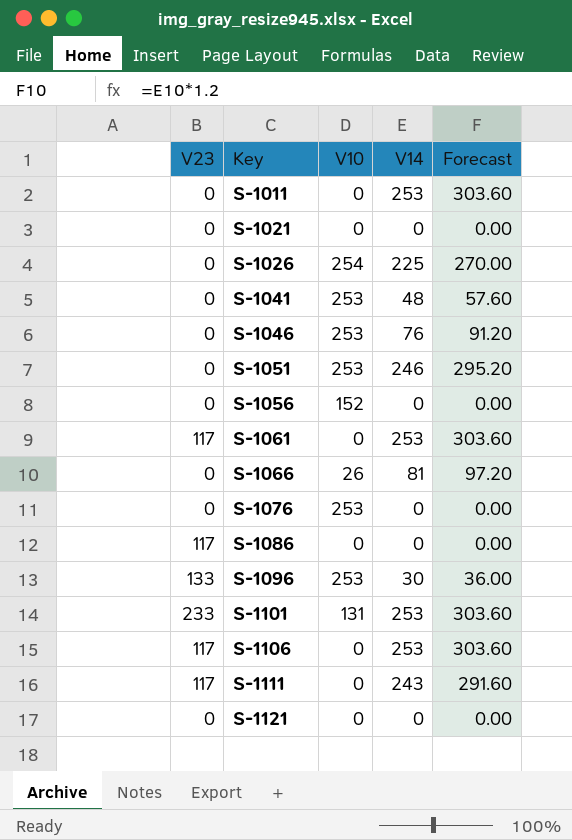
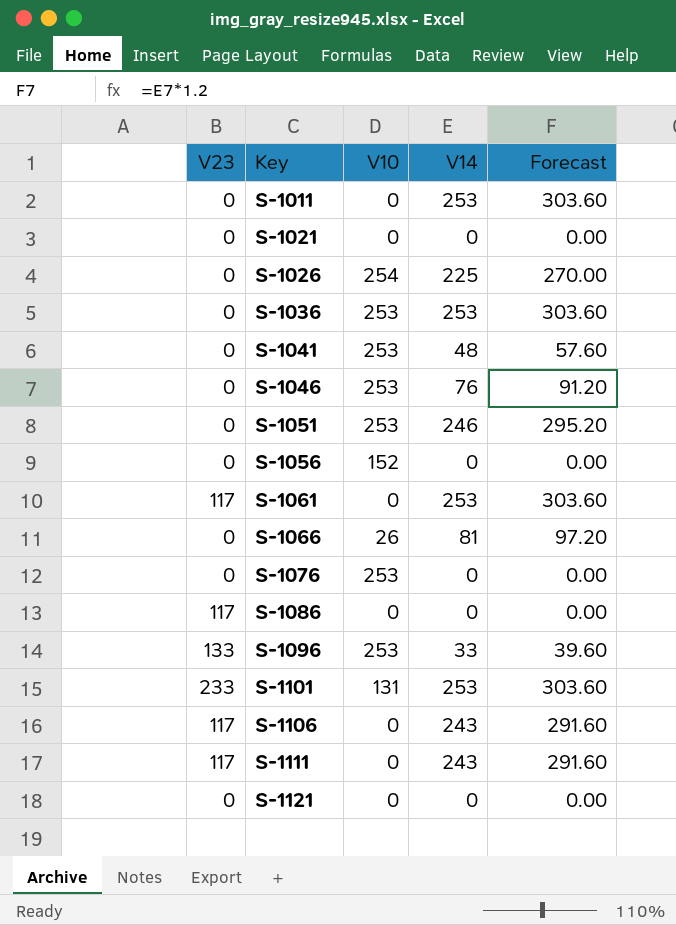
row S-1036: none -> 0 | 253 | 253 | 303.60
S-1096 | V14: 30 -> 33
S-1096 | Forecast: 36.00 -> 39.60
S-1106 | V14: 253 -> 243
S-1106 | Forecast: 303.60 -> 291.60

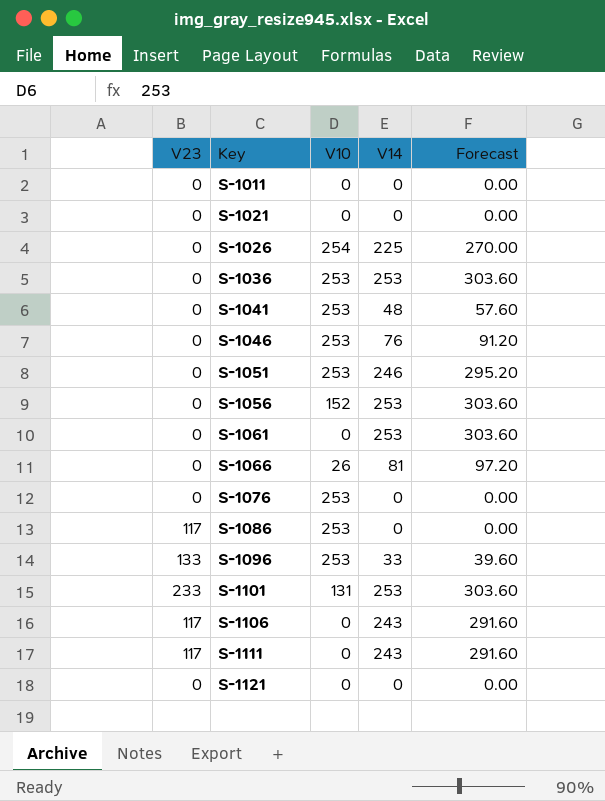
S-1011 | V14: 253 -> 0
S-1011 | Forecast: 303.60 -> 0.00
S-1056 | V14: 0 -> 253
S-1056 | Forecast: 0.00 -> 303.60
S-1061 | V23: 117 -> 0
S-1086 | V10: 0 -> 253

